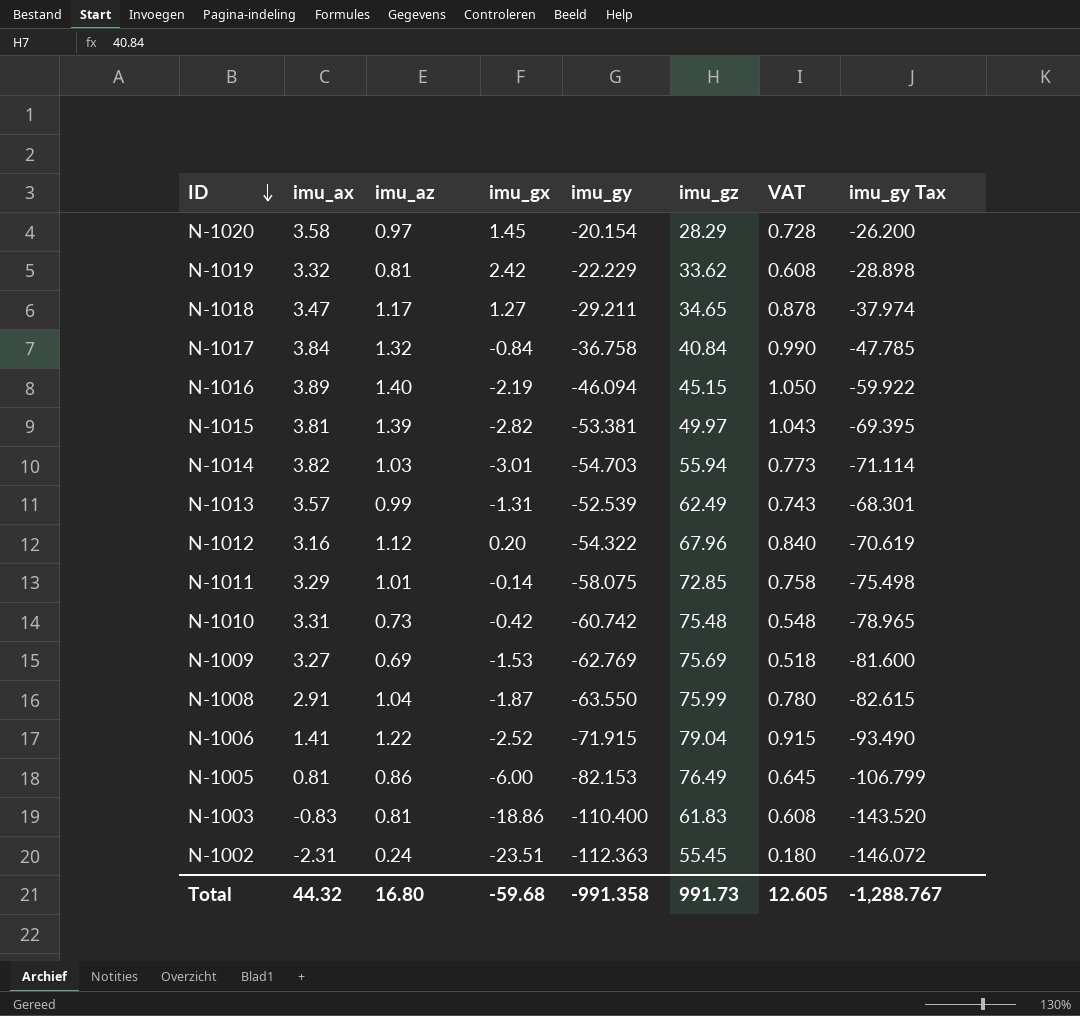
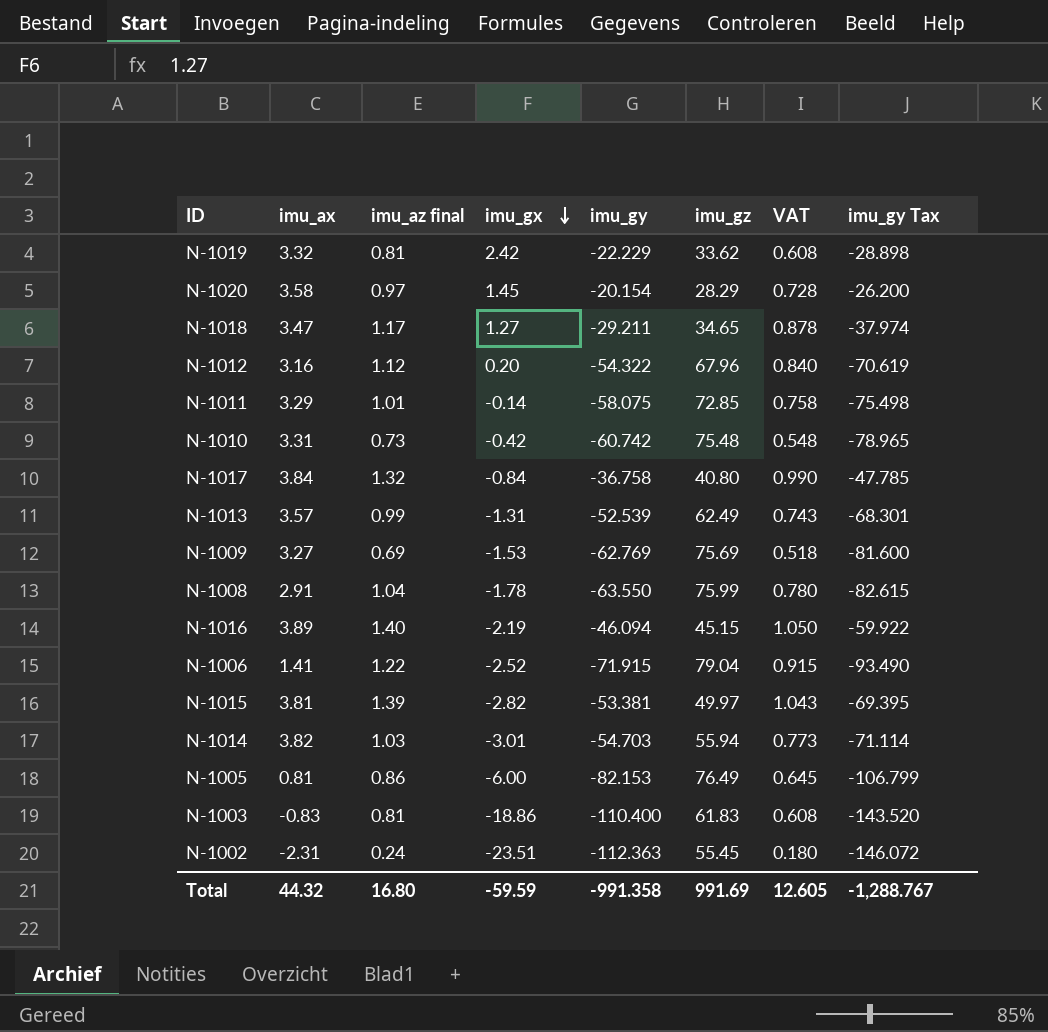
row order: ID descending -> imu_gx descending
column name: imu_az -> imu_az final
N-1017 | imu_gz: 40.84 -> 40.80
N-1008 | imu_gx: -1.87 -> -1.78
Total | imu_gx: -59.68 -> -59.59
Total | imu_gz: 991.73 -> 991.69

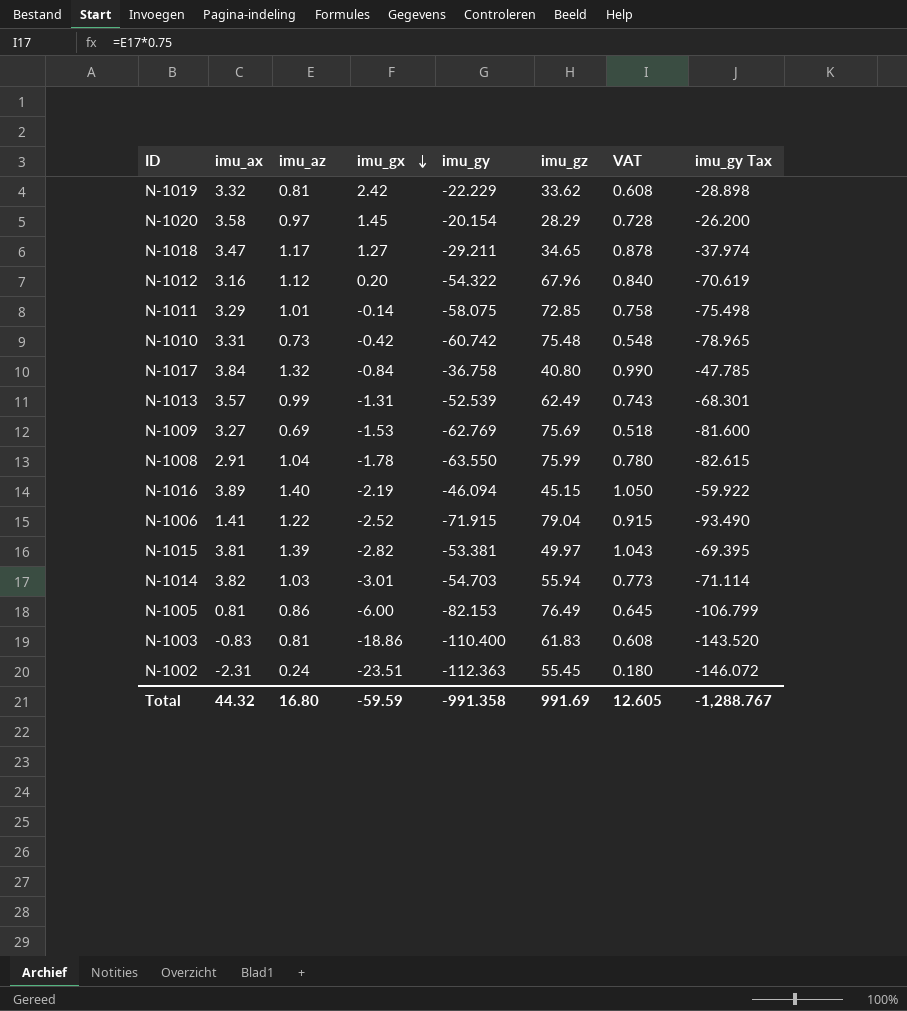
column name: imu_az final -> imu_az

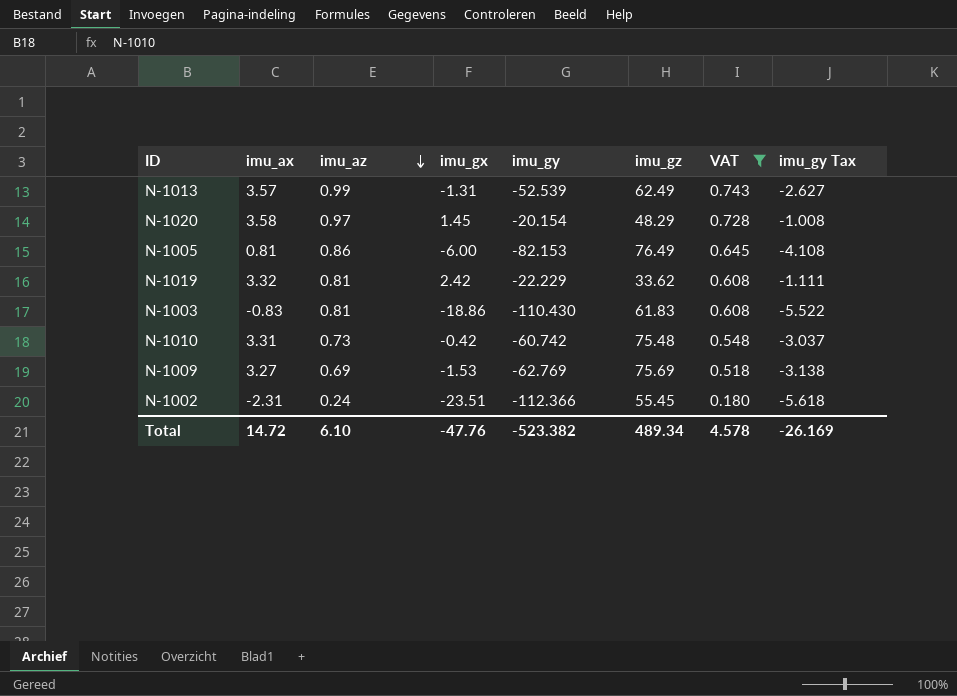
filter: none -> VAT <= 0.743
row order: imu_gx descending -> imu_az descending
column imu_gy Tax | formula: [imu_gy] * 1.3 -> [imu_gy] * 0.05
N-1020 | imu_gz: 28.29 -> 48.29
N-1003 | imu_gy: -110.400 -> -110.430
N-1002 | imu_gy: -112.363 -> -112.366
Total | imu_ax: 44.32 -> 14.72
Total | imu_az: 16.80 -> 6.10
Total | imu_gx: -59.59 -> -47.76
Total | imu_gy: -991.358 -> -523.382
Total | imu_gz: 991.69 -> 489.34
Total | VAT: 12.605 -> 4.578
Total | imu_gy Tax: -1,288.767 -> -26.169

